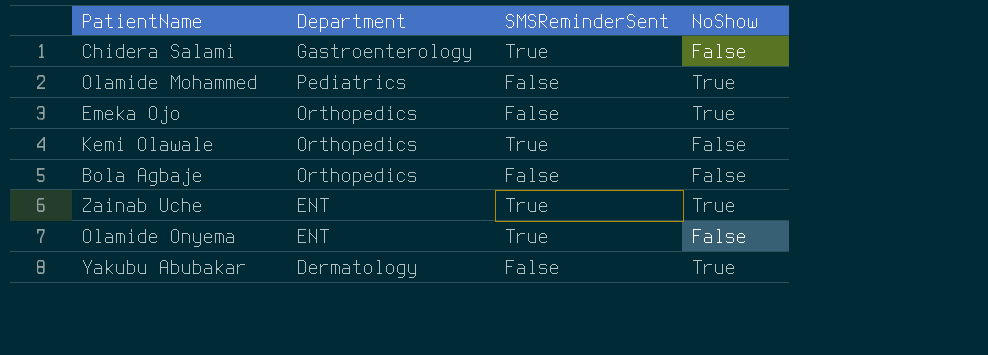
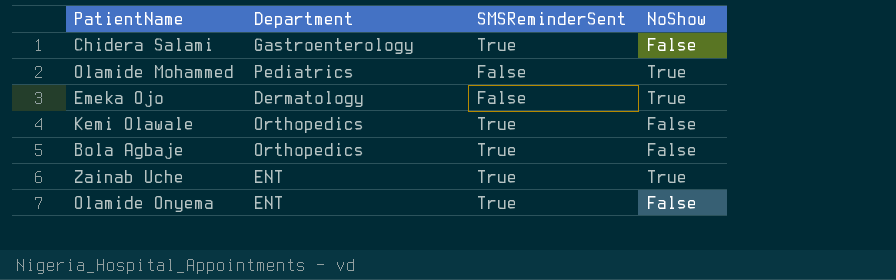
row Yakubu Abubakar: Dermatology | False | True -> none
Emeka Ojo | Department: Orthopedics -> Dermatology
Bola Agbaje | SMSReminderSent: False -> True

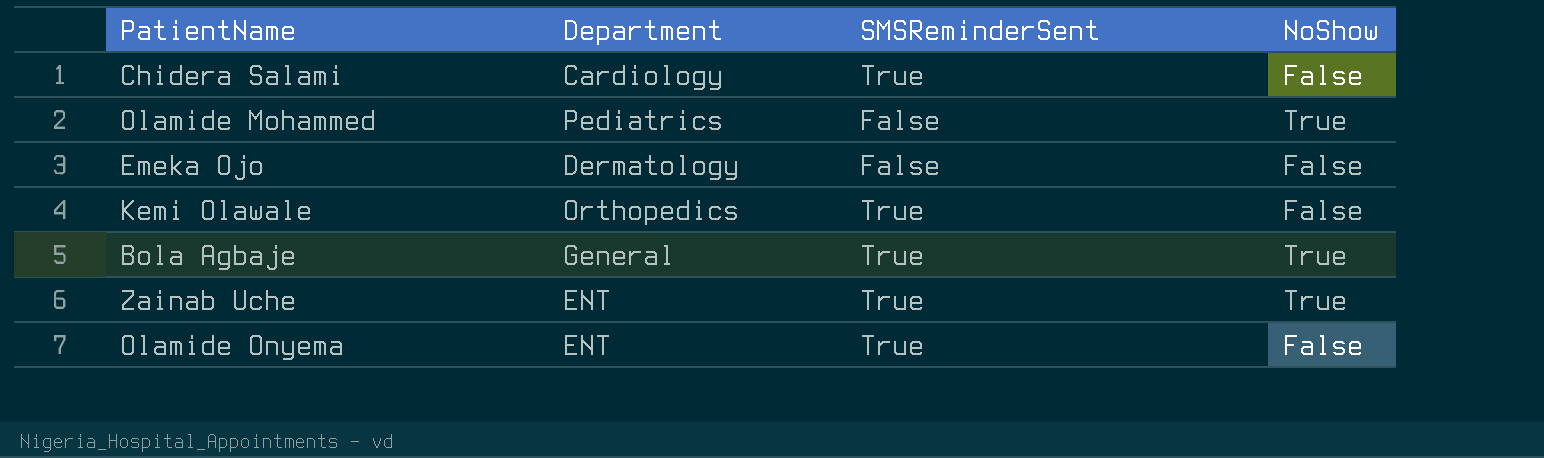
Chidera Salami | Department: Gastroenterology -> Cardiology
Emeka Ojo | NoShow: True -> False
Bola Agbaje | Department: Orthopedics -> General
Bola Agbaje | NoShow: False -> True

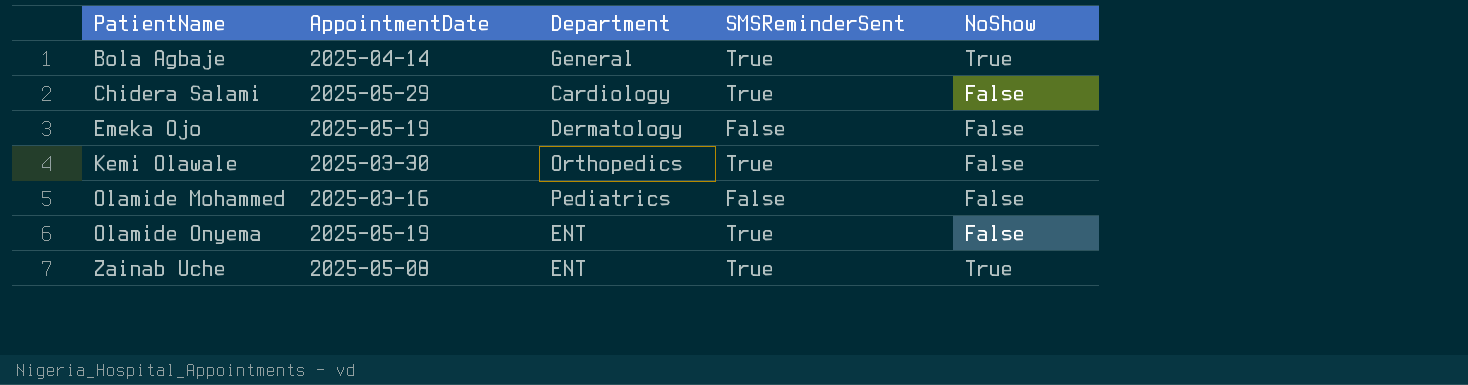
row order: none -> PatientName ascending
column AppointmentDate | position: none -> 2
Olamide Mohammed | NoShow: True -> False

